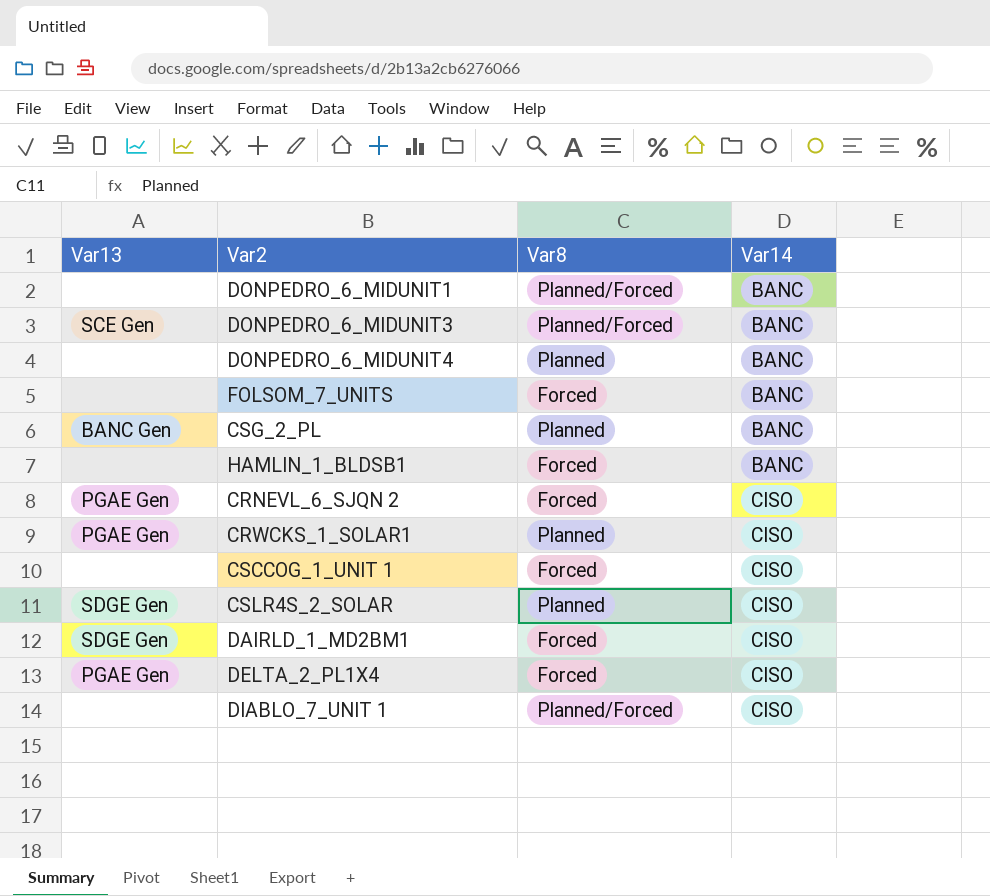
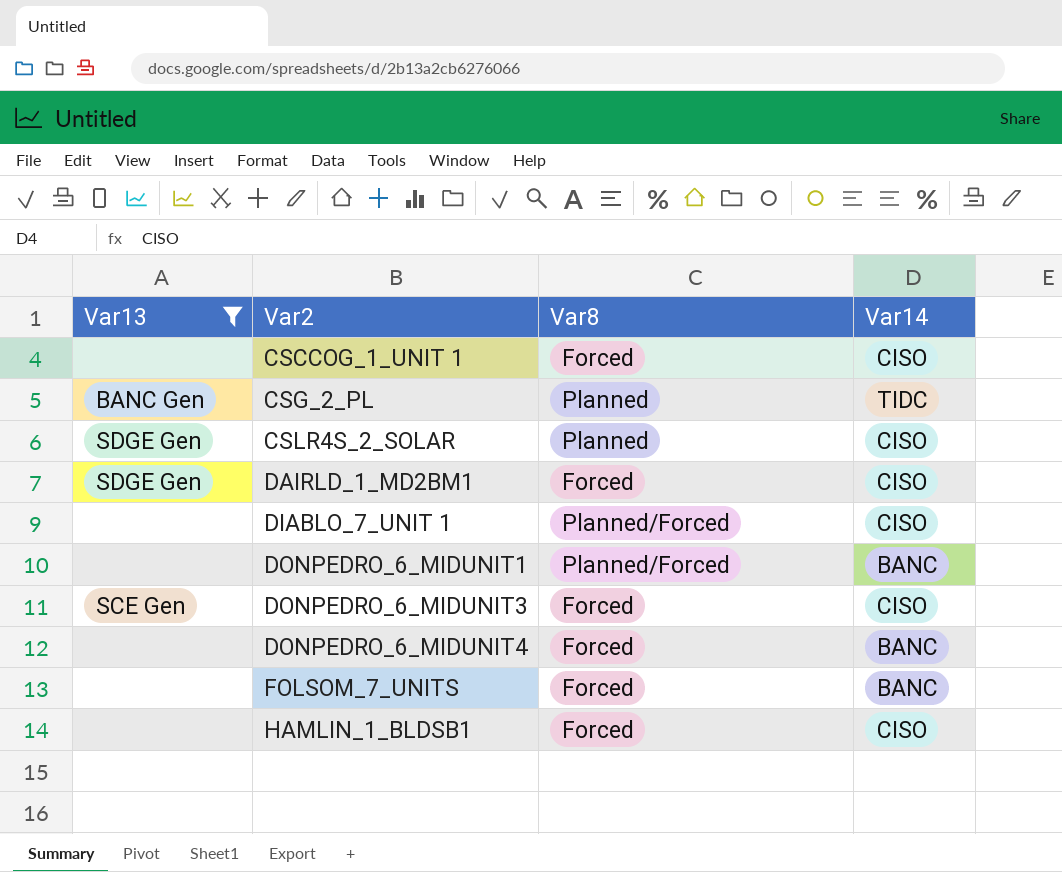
filter: none -> Var13 != PGAE Gen
row order: Var14 ascending -> Var2 ascending
CSG_2_PL | Var14: BANC -> TIDC
DONPEDRO_6_MIDUNIT3 | Var8: Planned/Forced -> Forced
DONPEDRO_6_MIDUNIT3 | Var14: BANC -> CISO
DONPEDRO_6_MIDUNIT4 | Var8: Planned -> Forced
HAMLIN_1_BLDSB1 | Var14: BANC -> CISO

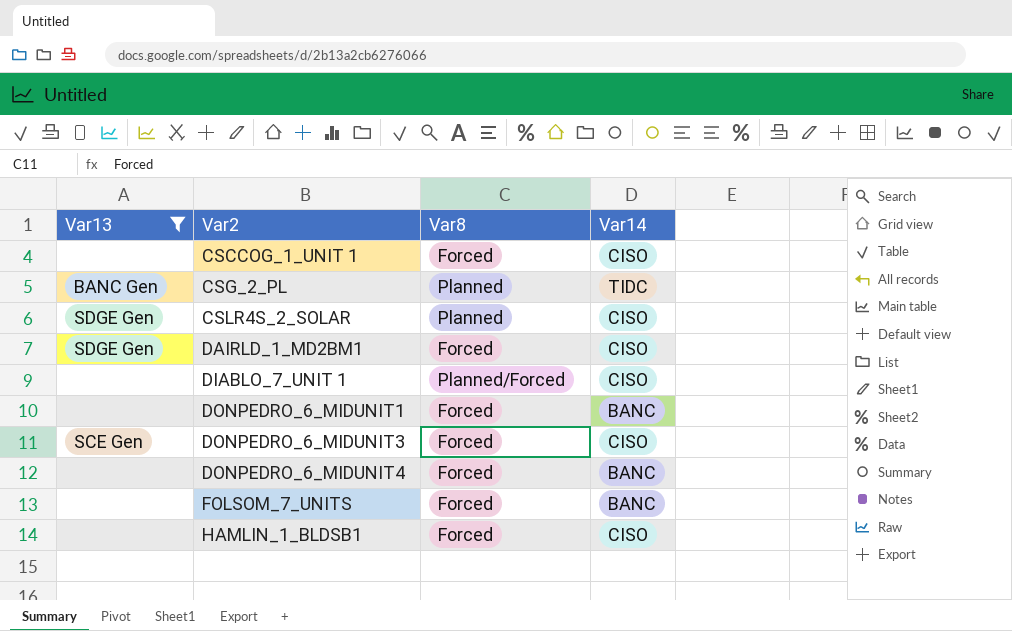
DONPEDRO_6_MIDUNIT1 | Var8: Planned/Forced -> Forced

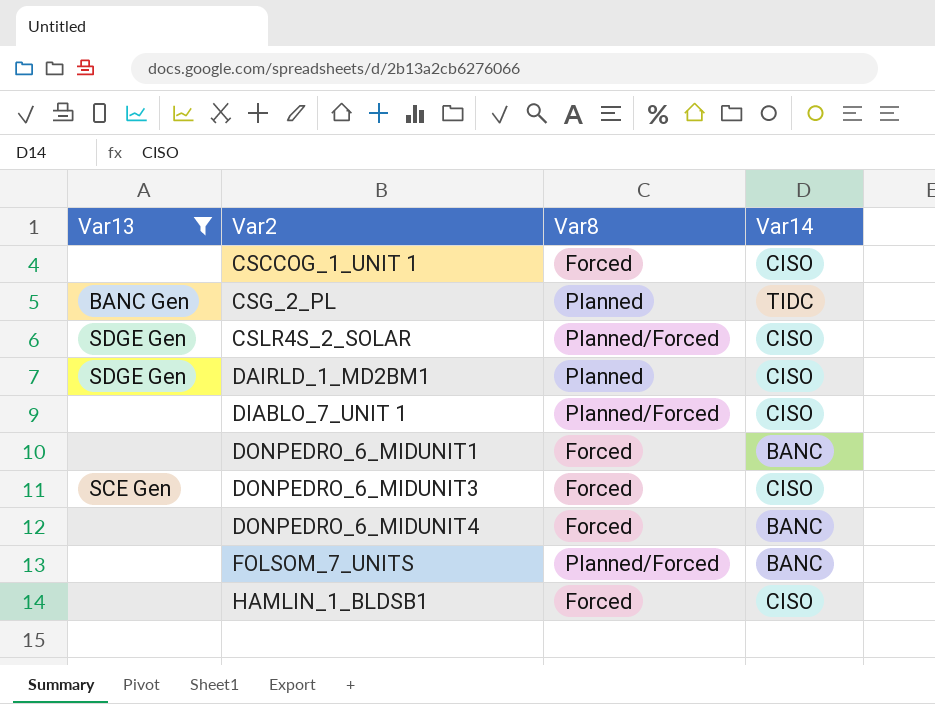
CSLR4S_2_SOLAR | Var8: Planned -> Planned/Forced
DAIRLD_1_MD2BM1 | Var8: Forced -> Planned
FOLSOM_7_UNITS | Var8: Forced -> Planned/Forced

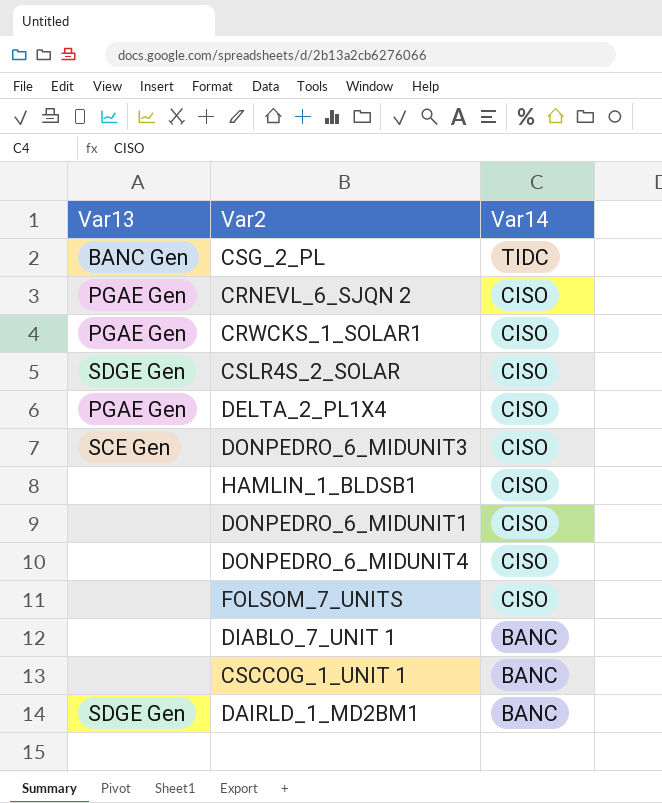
filter: Var13 != PGAE Gen -> none
row order: Var2 ascending -> Var14 descending
column Var8 | position: 3 -> none
DONPEDRO_6_MIDUNIT1 | Var14: BANC -> CISO
DONPEDRO_6_MIDUNIT4 | Var14: BANC -> CISO
FOLSOM_7_UNITS | Var14: BANC -> CISO
DIABLO_7_UNIT 1 | Var14: CISO -> BANC
CSCCOG_1_UNIT 1 | Var14: CISO -> BANC
DAIRLD_1_MD2BM1 | Var14: CISO -> BANC

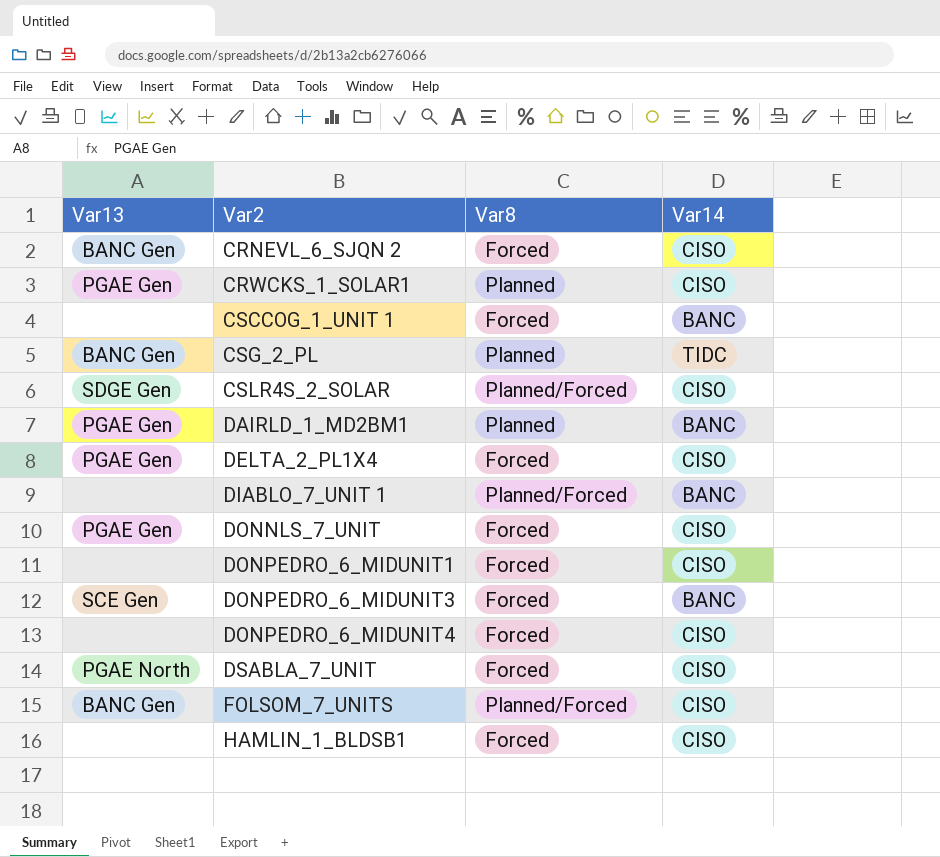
row order: Var14 descending -> Var2 ascending
column Var8 | position: none -> 3
CRNEVL_6_SJQN 2 | Var13: PGAE Gen -> BANC Gen
DAIRLD_1_MD2BM1 | Var13: SDGE Gen -> PGAE Gen
row DONNLS_7_UNIT: none -> PGAE Gen | Forced | CISO
DONPEDRO_6_MIDUNIT3 | Var14: CISO -> BANC
row DSABLA_7_UNIT: none -> PGAE North | Forced | CISO
FOLSOM_7_UNITS | Var13: none -> BANC Gen

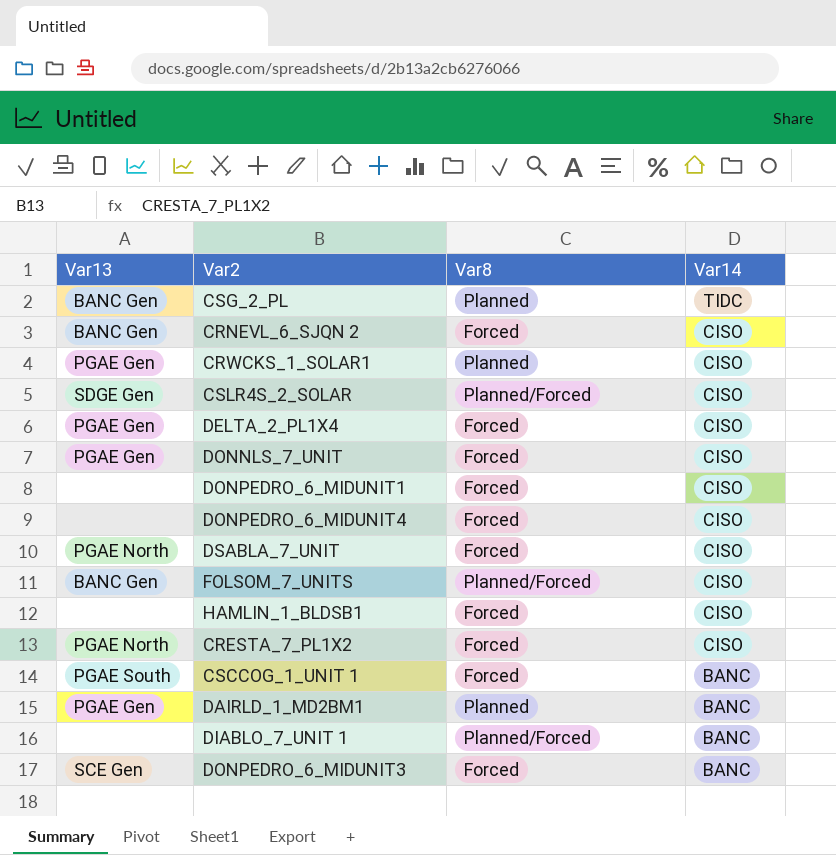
row order: Var2 ascending -> Var14 descending
row CRESTA_7_PL1X2: none -> PGAE North | Forced | CISO
CSCCOG_1_UNIT 1 | Var13: none -> PGAE South

